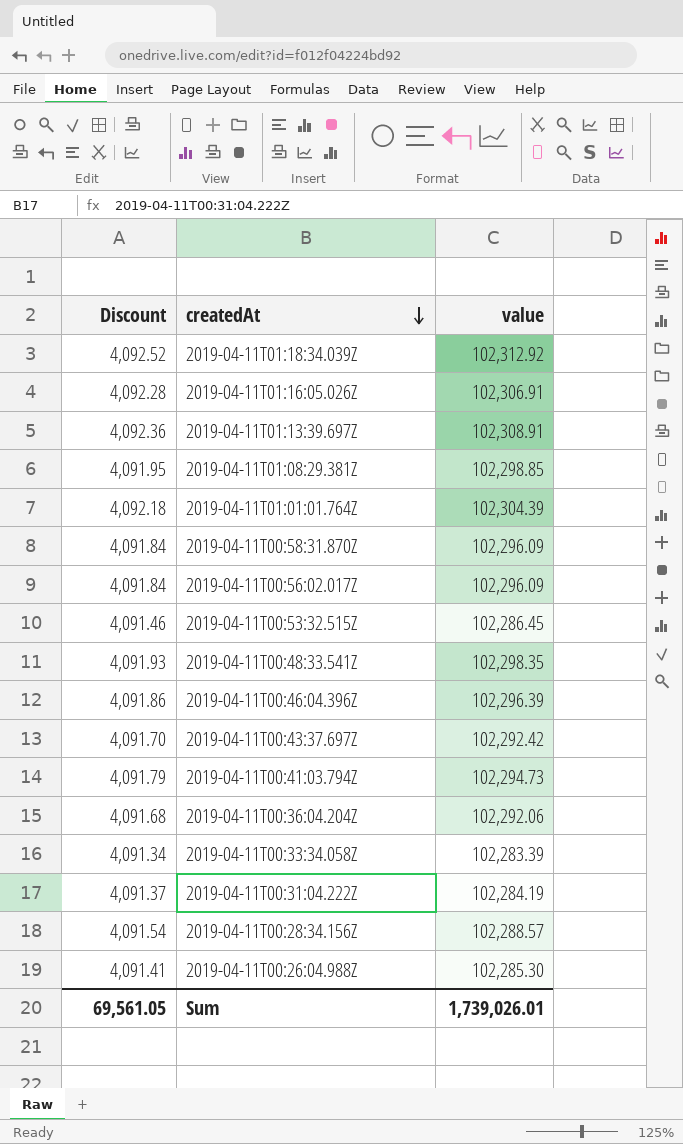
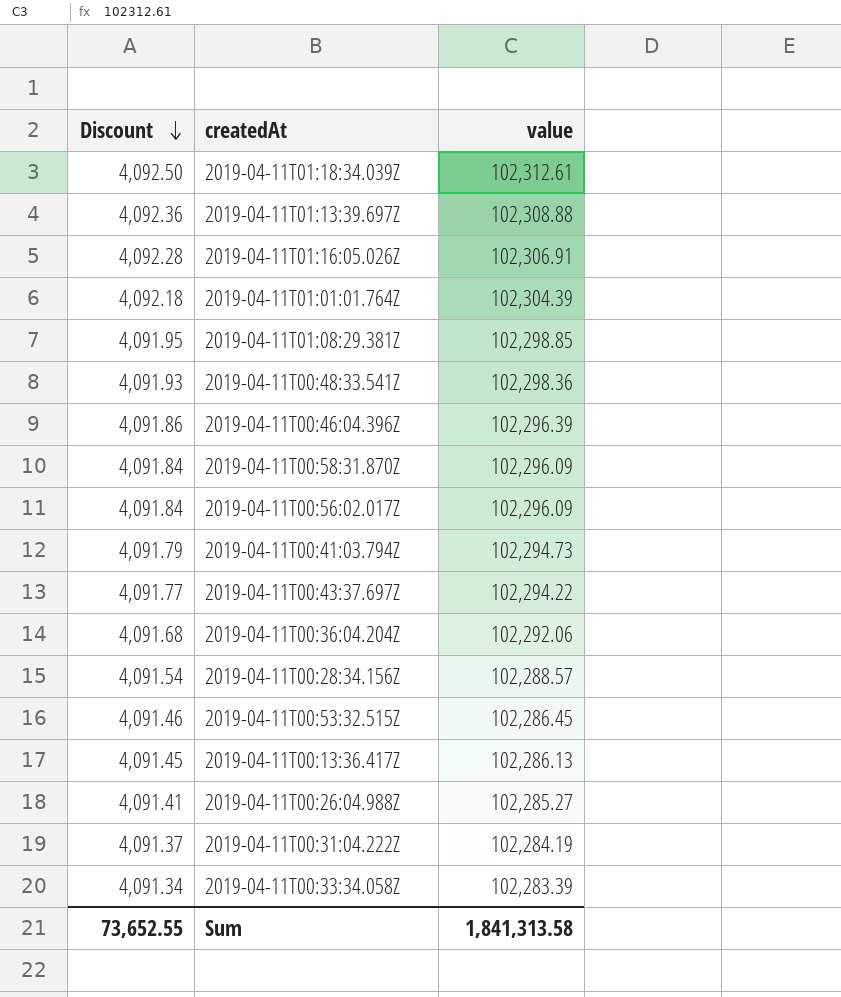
row order: createdAt descending -> Discount descending
2019-04-11T01:18:34.039Z | Discount: 4,092.52 -> 4,092.50
2019-04-11T01:18:34.039Z | value: 102,312.92 -> 102,312.61
2019-04-11T01:13:39.697Z | value: 102,308.91 -> 102,308.88
2019-04-11T00:48:33.541Z | value: 102,298.35 -> 102,298.36
2019-04-11T00:43:37.697Z | Discount: 4,091.70 -> 4,091.77
2019-04-11T00:43:37.697Z | value: 102,292.42 -> 102,294.22
row 2019-04-11T00:13:36.417Z: none -> 4,091.45 | 102,286.13
2019-04-11T00:26:04.988Z | value: 102,285.30 -> 102,285.27
Sum | Discount: 69,561.05 -> 73,652.55
Sum | value: 1,739,026.01 -> 1,841,313.58

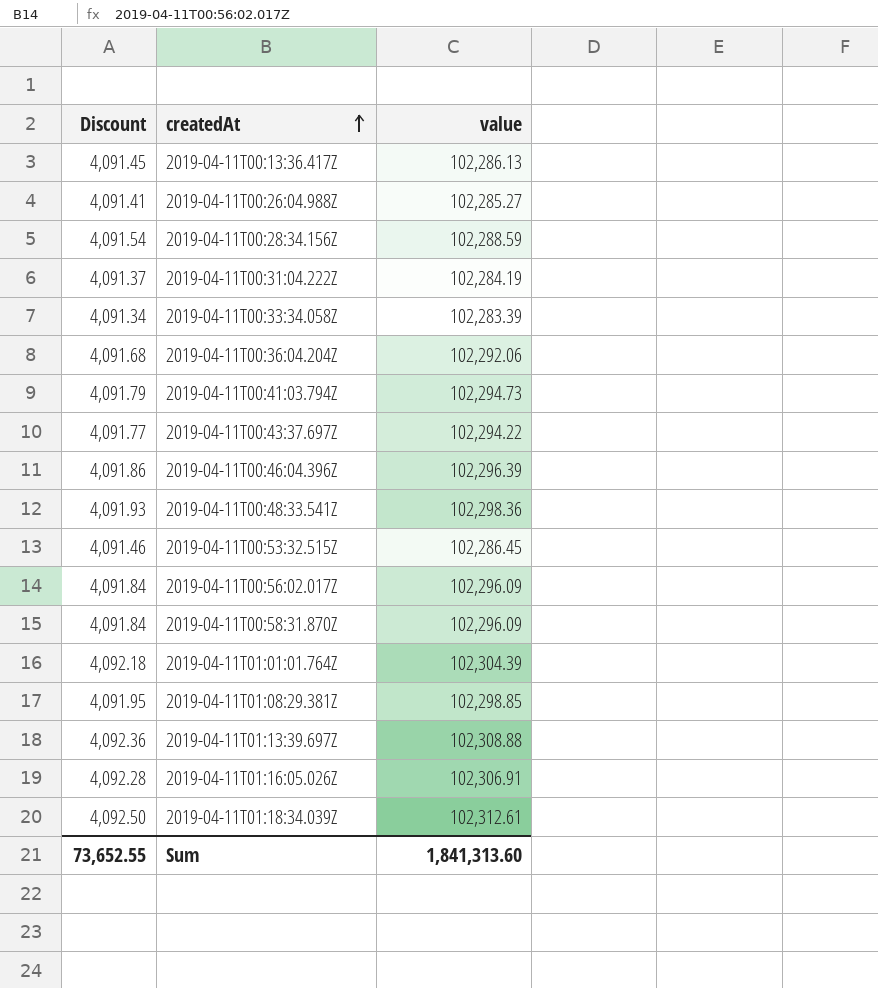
row order: Discount descending -> createdAt ascending
2019-04-11T00:28:34.156Z | value: 102,288.57 -> 102,288.59
Sum | value: 1,841,313.58 -> 1,841,313.60

